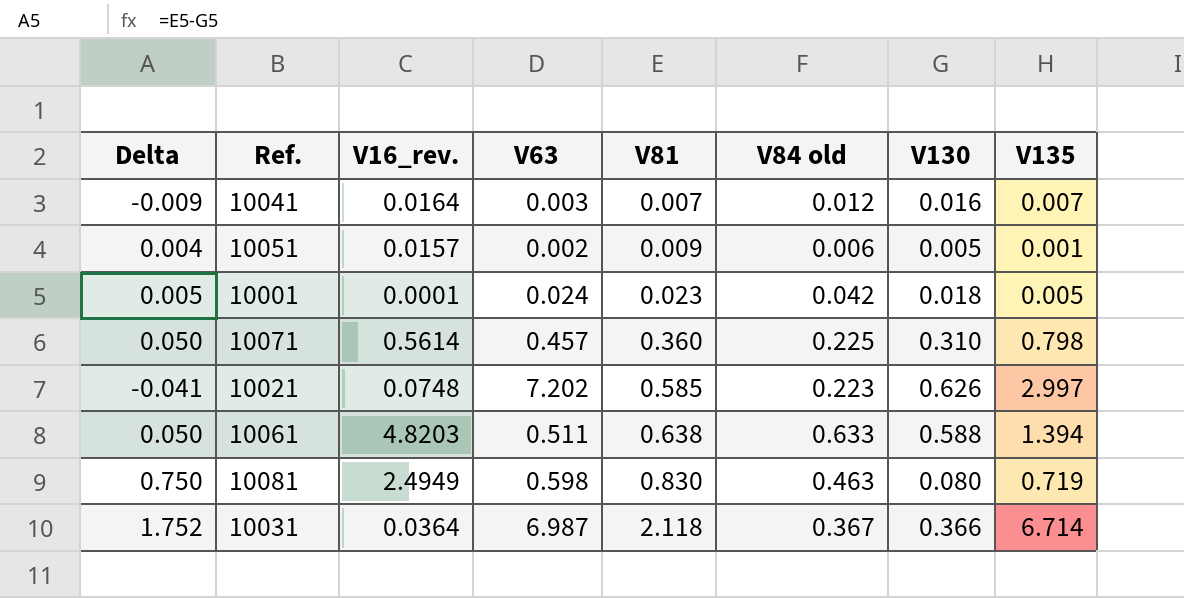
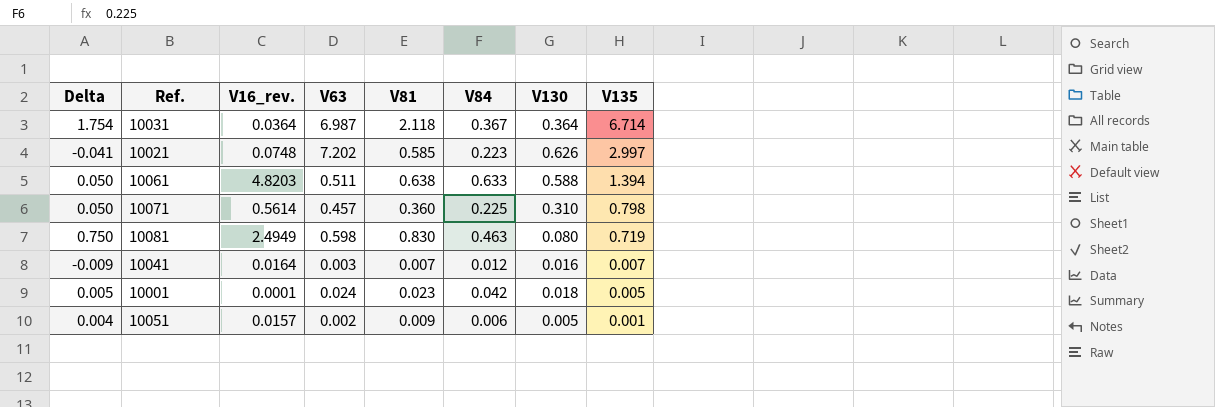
row order: V81 ascending -> V135 descending
column name: V84 old -> V84
10031 | Delta: 1.752 -> 1.754
10031 | V130: 0.366 -> 0.364

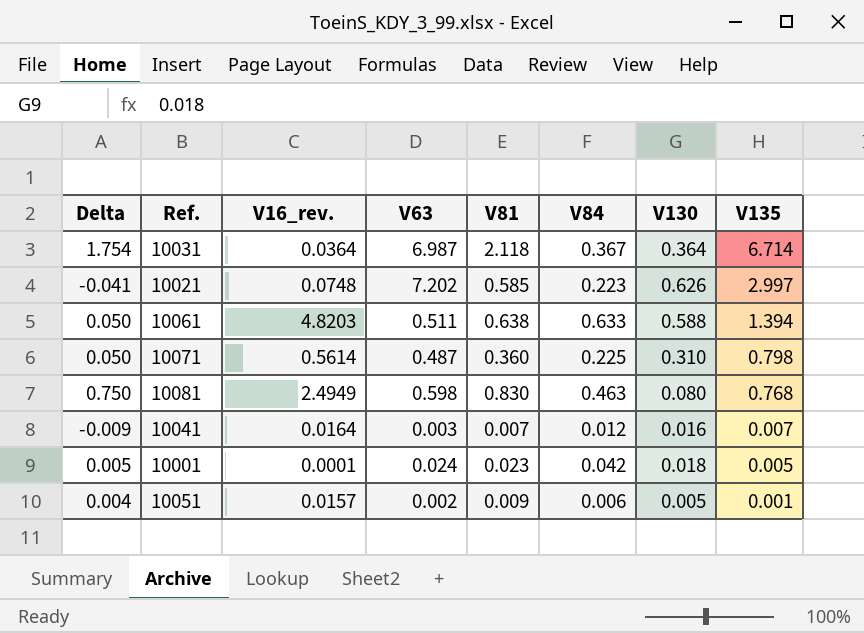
10071 | V63: 0.457 -> 0.487
10081 | V135: 0.719 -> 0.768

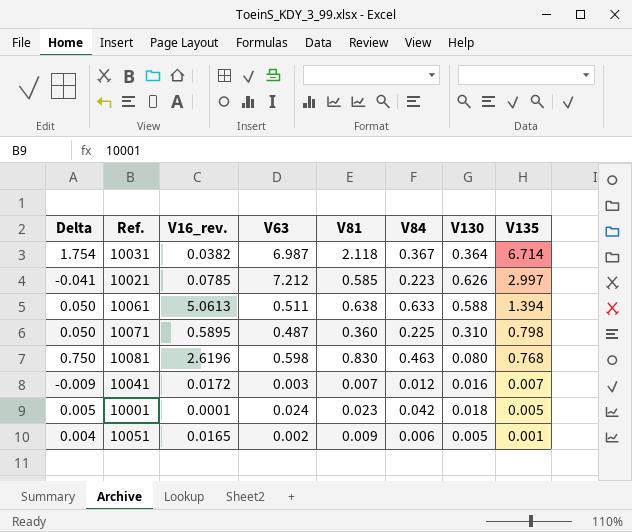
10031 | V16_rev.: 0.0364 -> 0.0382
10021 | V16_rev.: 0.0748 -> 0.0785
10021 | V63: 7.202 -> 7.212
10061 | V16_rev.: 4.8203 -> 5.0613
10071 | V16_rev.: 0.5614 -> 0.5895
10081 | V16_rev.: 2.4949 -> 2.6196
10041 | V16_rev.: 0.0164 -> 0.0172
10051 | V16_rev.: 0.0157 -> 0.0165

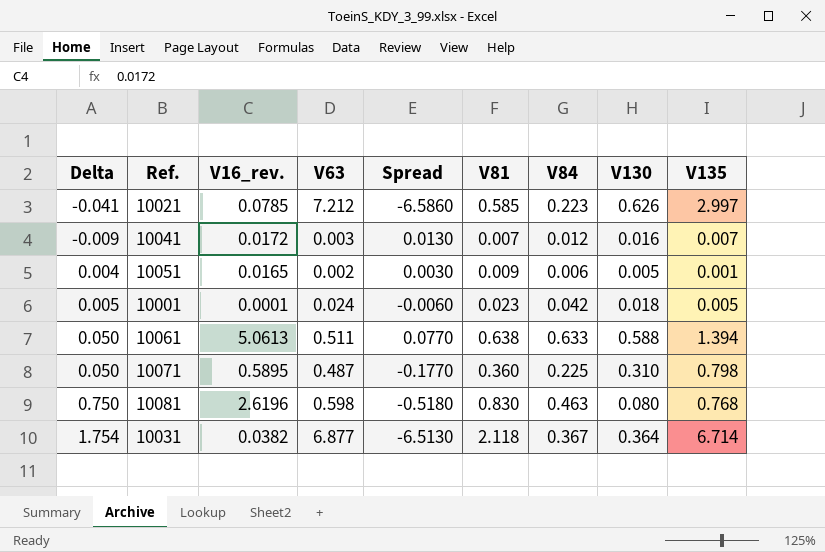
row order: V135 descending -> Delta ascending
column Spread | formula: none -> [V130] - [V63]
10031 | V63: 6.987 -> 6.877

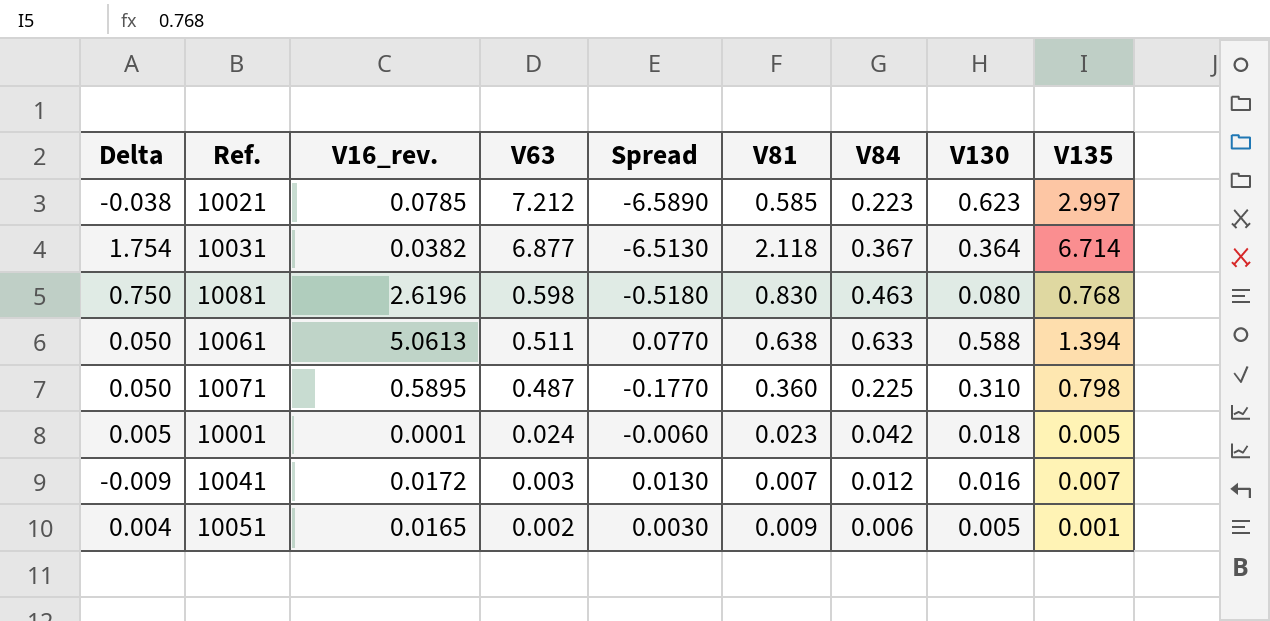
row order: Delta ascending -> V63 descending
10021 | Delta: -0.041 -> -0.038
10021 | Spread: -6.5860 -> -6.5890
10021 | V130: 0.626 -> 0.623

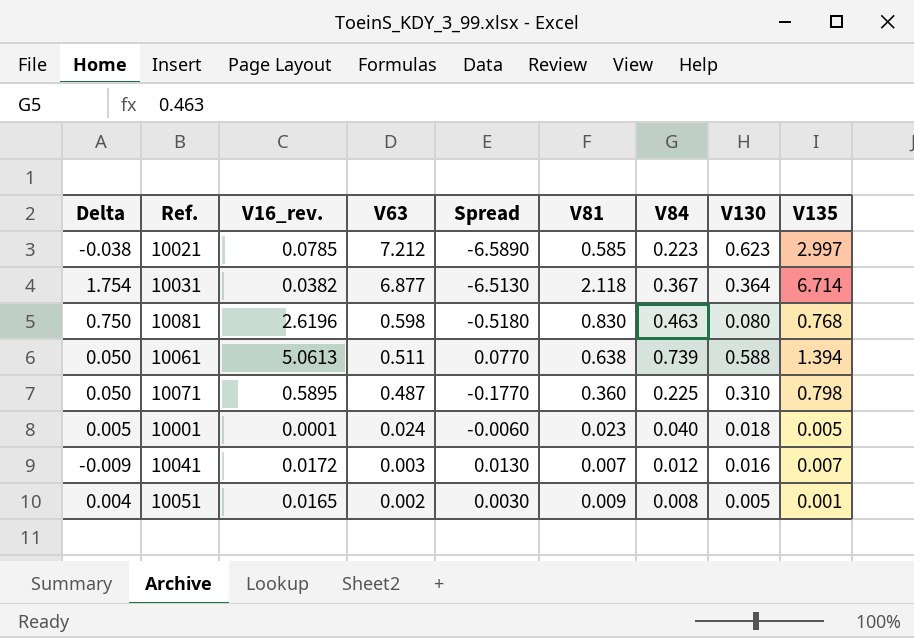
10061 | V84: 0.633 -> 0.739
10001 | V84: 0.042 -> 0.040
10051 | V84: 0.006 -> 0.008

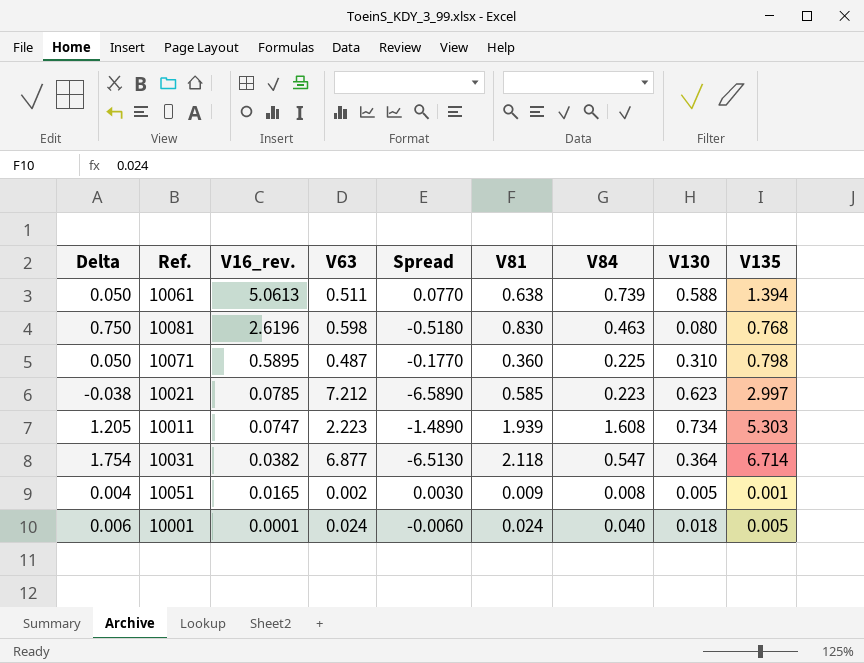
row order: V63 descending -> V16_rev. descending
row 10041: -0.009 | 0.0172 | 0.003 | 0.0130 | 0.007 | 0.012 | 0.016 | 0.007 -> none
row 10011: none -> 1.205 | 0.0747 | 2.223 | -1.4890 | 1.939 | 1.608 | 0.734 | 5.303
10031 | V84: 0.367 -> 0.547
10001 | Delta: 0.005 -> 0.006
10001 | V81: 0.023 -> 0.024

